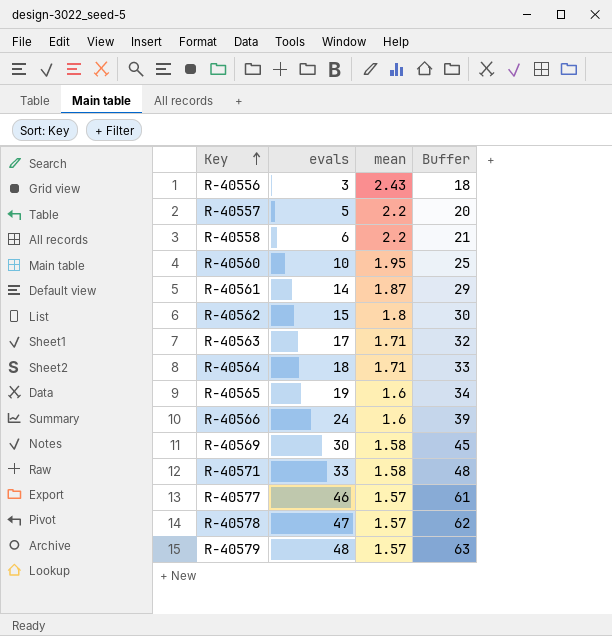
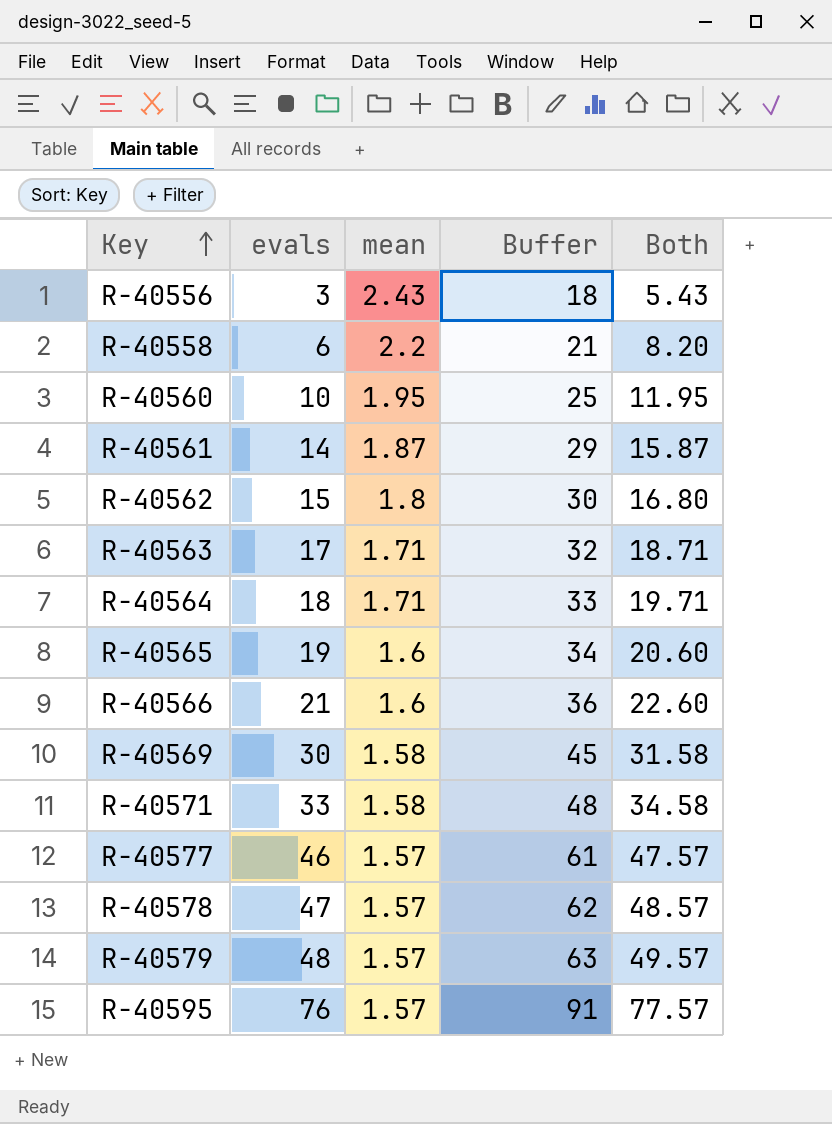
column Both | formula: none -> [evals] + [mean]
row R-40557: 5 | 2.2 | 20 -> none
R-40566 | evals: 24 -> 21
R-40566 | Buffer: 39 -> 36
row R-40595: none -> 76 | 1.57 | 91 | 77.57

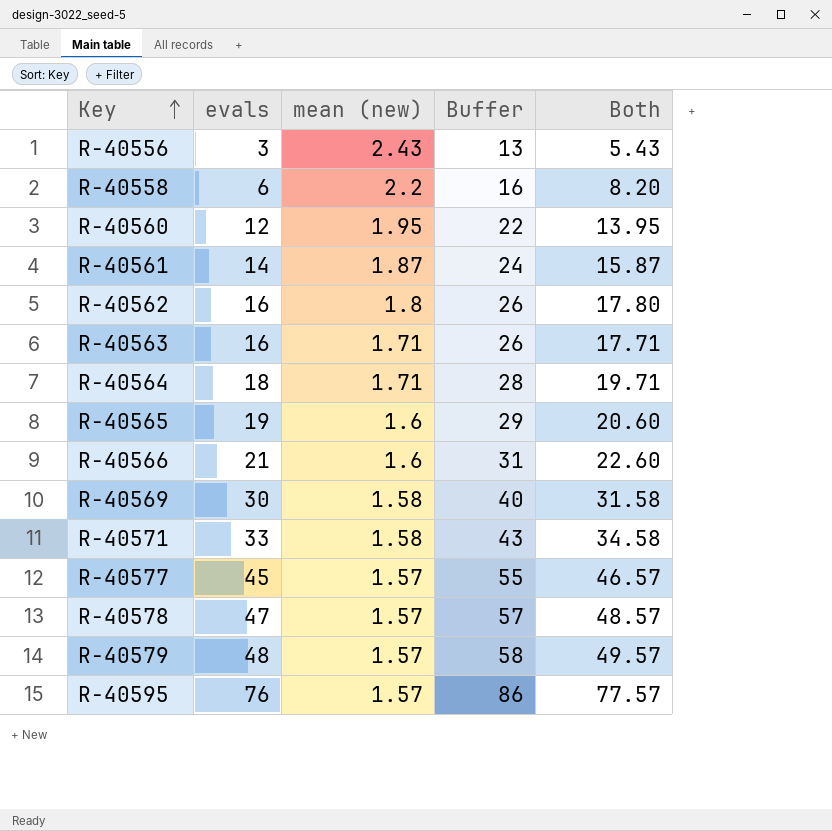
column name: mean -> mean (new)
column Buffer | formula: [evals] + 15 -> [evals] + 10
R-40560 | evals: 10 -> 12
R-40560 | Both: 11.95 -> 13.95
R-40562 | evals: 15 -> 16
R-40562 | Both: 16.80 -> 17.80
R-40563 | evals: 17 -> 16
R-40563 | Both: 18.71 -> 17.71
R-40577 | evals: 46 -> 45
R-40577 | Both: 47.57 -> 46.57

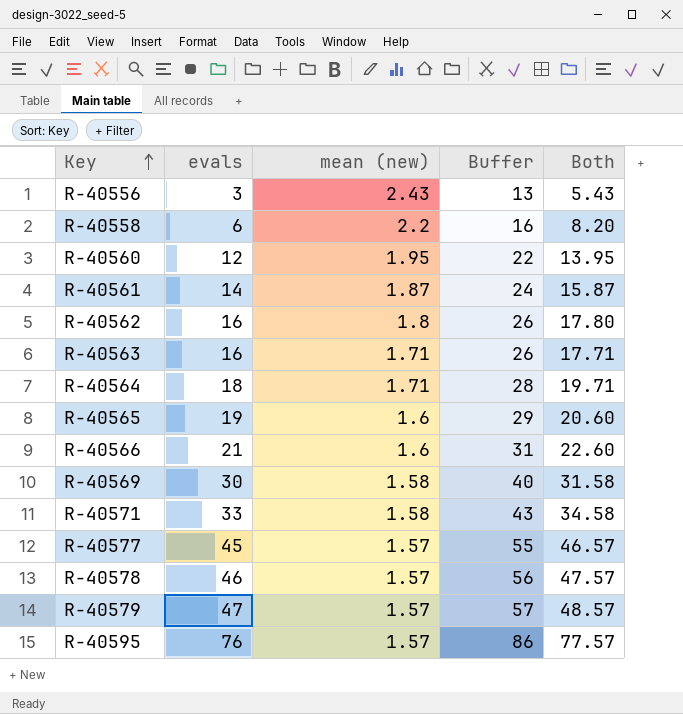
R-40578 | evals: 47 -> 46
R-40578 | Buffer: 57 -> 56
R-40578 | Both: 48.57 -> 47.57
R-40579 | evals: 48 -> 47
R-40579 | Buffer: 58 -> 57
R-40579 | Both: 49.57 -> 48.57

